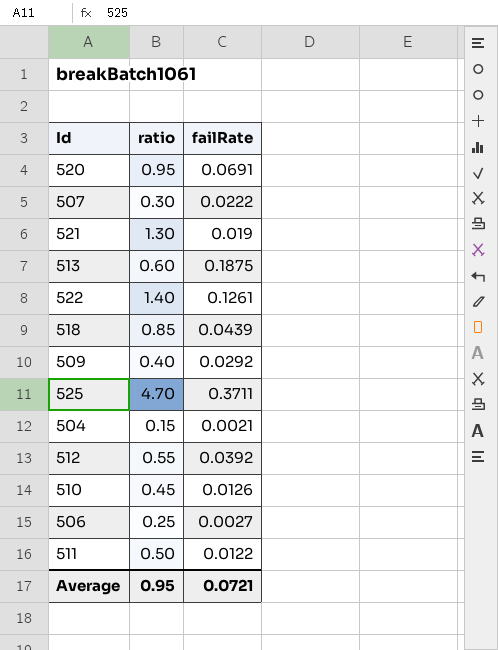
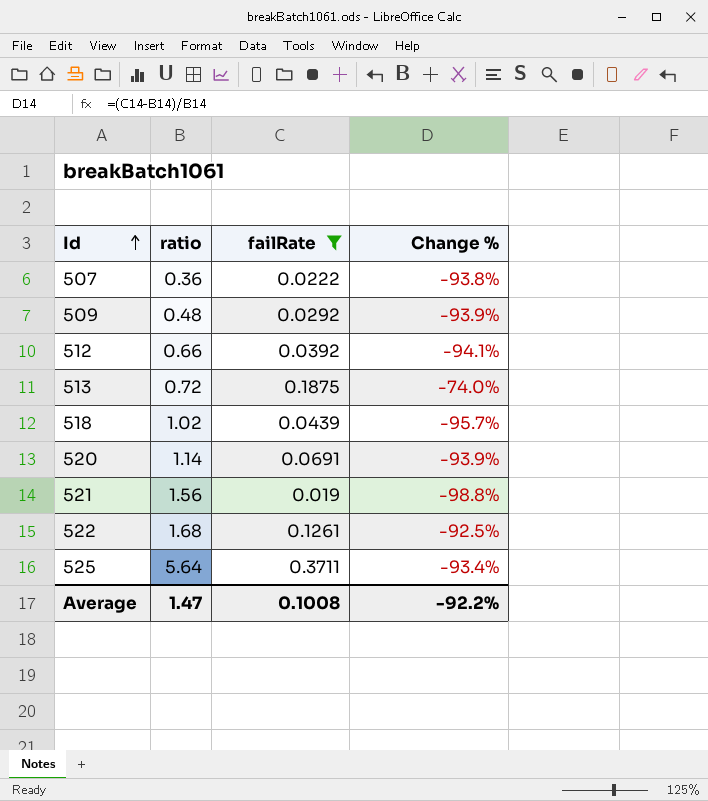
filter: none -> failRate >= 0.019
row order: none -> Id ascending
column Change % | formula: none -> ([failRate] - [ratio]) / [ratio]
507 | ratio: 0.30 -> 0.36
509 | ratio: 0.40 -> 0.48
512 | ratio: 0.55 -> 0.66
513 | ratio: 0.60 -> 0.72
518 | ratio: 0.85 -> 1.02
520 | ratio: 0.95 -> 1.14
521 | ratio: 1.30 -> 1.56
522 | ratio: 1.40 -> 1.68
525 | ratio: 4.70 -> 5.64
Average | ratio: 0.95 -> 1.47
Average | failRate: 0.0721 -> 0.1008

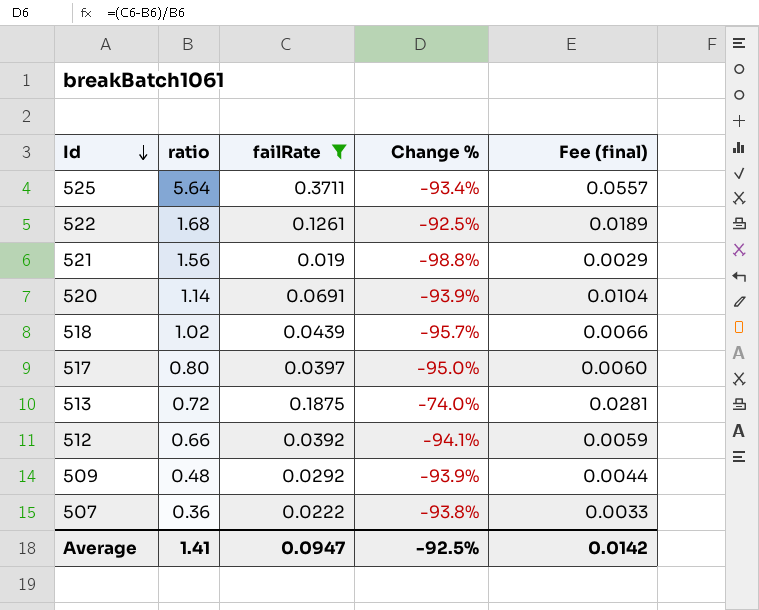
row order: Id ascending -> Id descending
column Fee (final) | formula: none -> [failRate] * 0.15
row 517: none -> 0.80 | 0.0397 | -95.0% | 0.0060
Average | ratio: 1.47 -> 1.41
Average | failRate: 0.1008 -> 0.0947
Average | Change %: -92.2% -> -92.5%

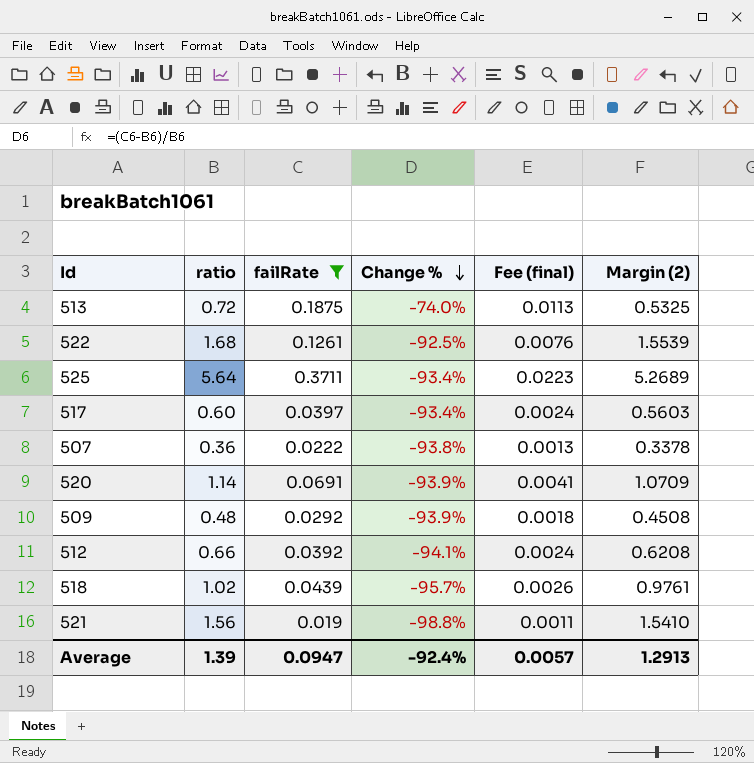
row order: Id descending -> Change % descending
column Fee (final) | formula: [failRate] * 0.15 -> [failRate] * 0.06
column Margin (2) | formula: none -> [ratio] - [failRate]
517 | ratio: 0.80 -> 0.60
517 | Change %: -95.0% -> -93.4%
Average | ratio: 1.41 -> 1.39
Average | Change %: -92.5% -> -92.4%
Average | Fee (final): 0.0142 -> 0.0057

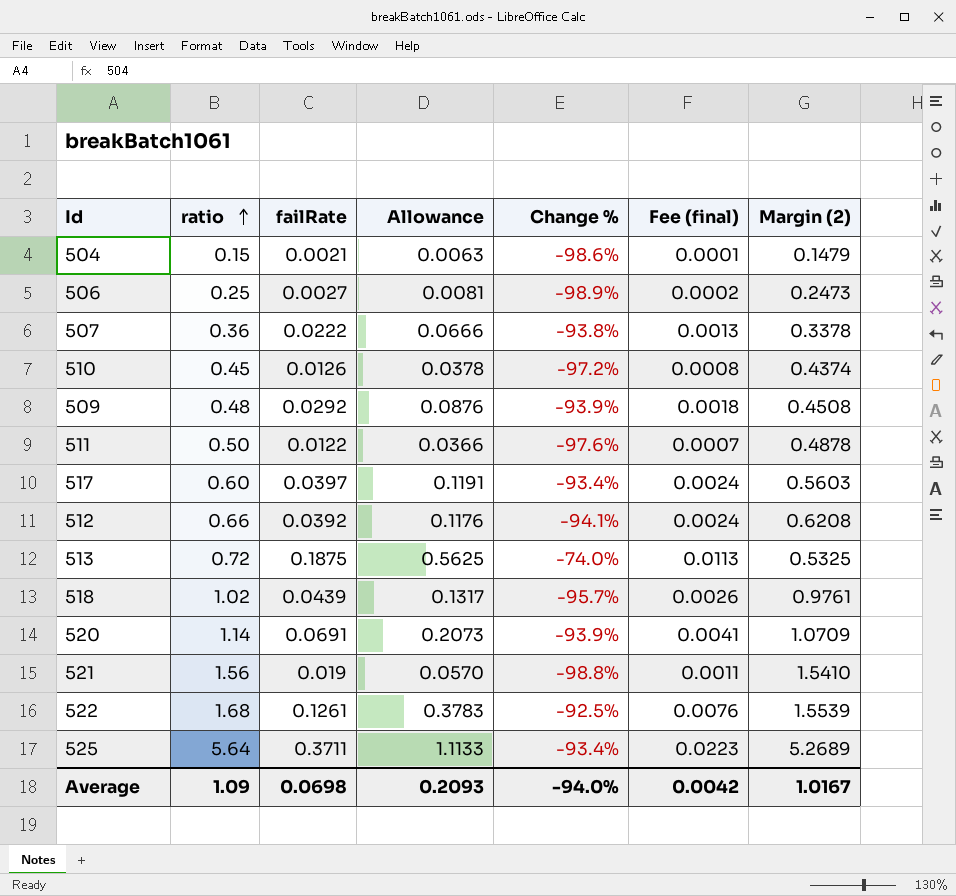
filter: failRate >= 0.019 -> none
row order: Change % descending -> ratio ascending
column Allowance | formula: none -> [failRate] * 3
Average | ratio: 1.39 -> 1.09
Average | failRate: 0.0947 -> 0.0698
Average | Change %: -92.4% -> -94.0%
Average | Fee (final): 0.0057 -> 0.0042
Average | Margin (2): 1.2913 -> 1.0167

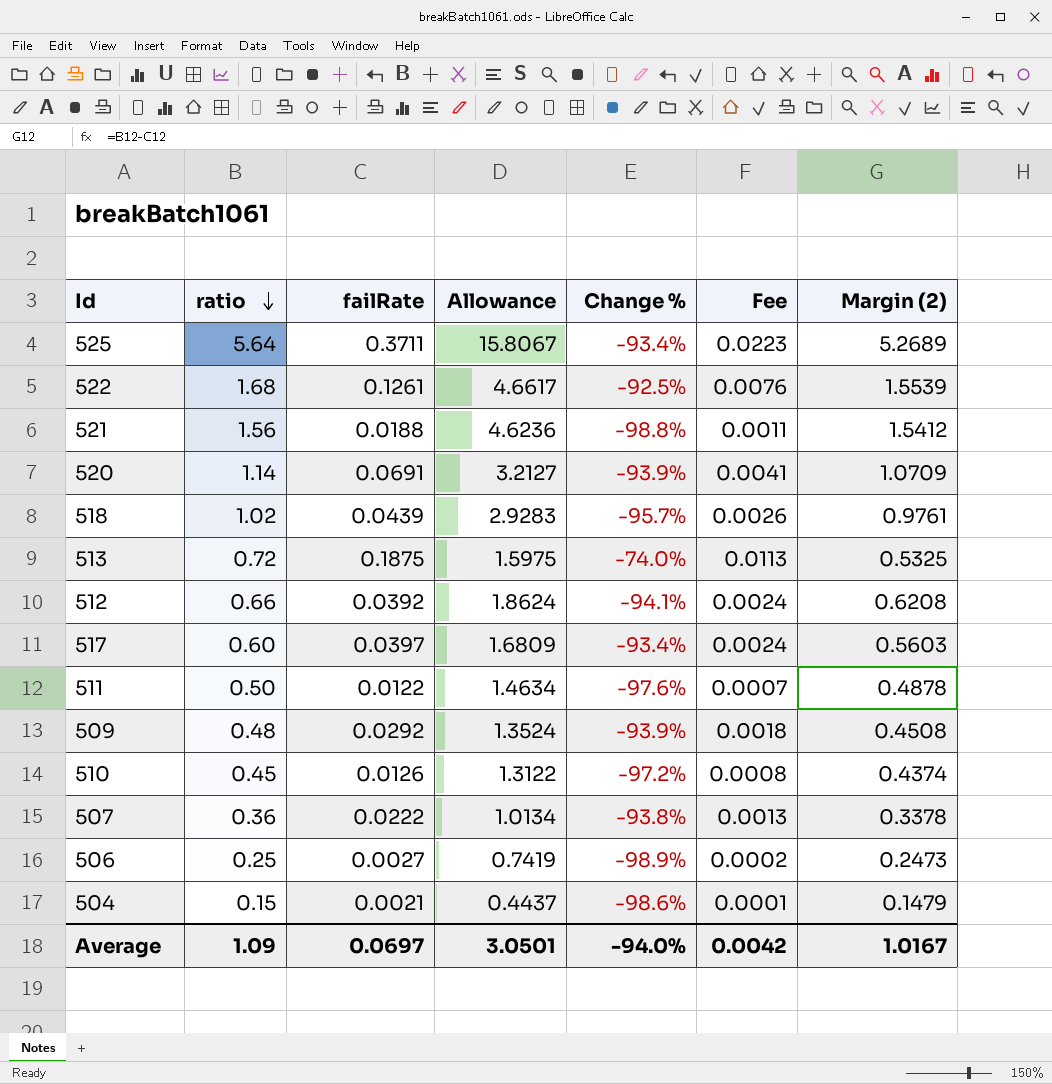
row order: ratio ascending -> ratio descending
column Allowance | formula: [failRate] * 3 -> [Margin (2)] * 3
column name: Fee (final) -> Fee
521 | failRate: 0.019 -> 0.0188
521 | Margin (2): 1.5410 -> 1.5412
Average | failRate: 0.0698 -> 0.0697
Average | Allowance: 0.2093 -> 3.0501

